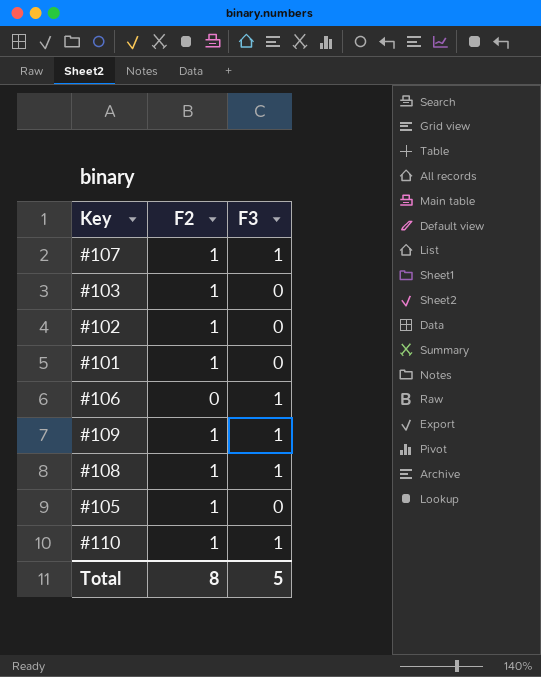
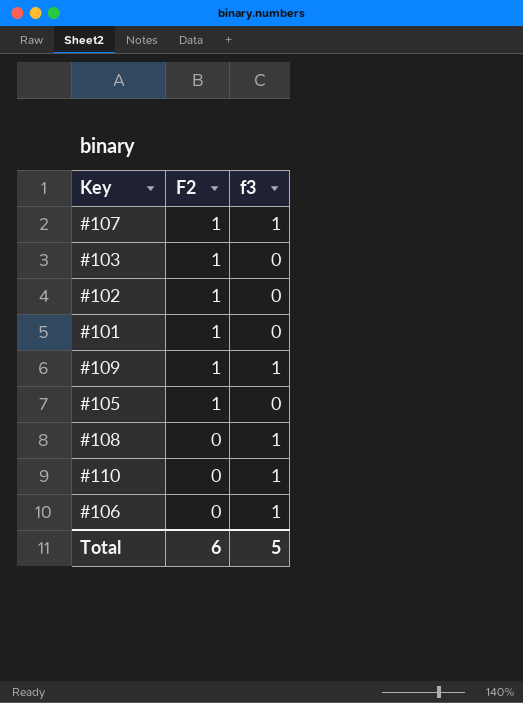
row order: none -> F2 descending
column name: F3 -> f3
#108 | F2: 1 -> 0
#110 | F2: 1 -> 0
Total | F2: 8 -> 6

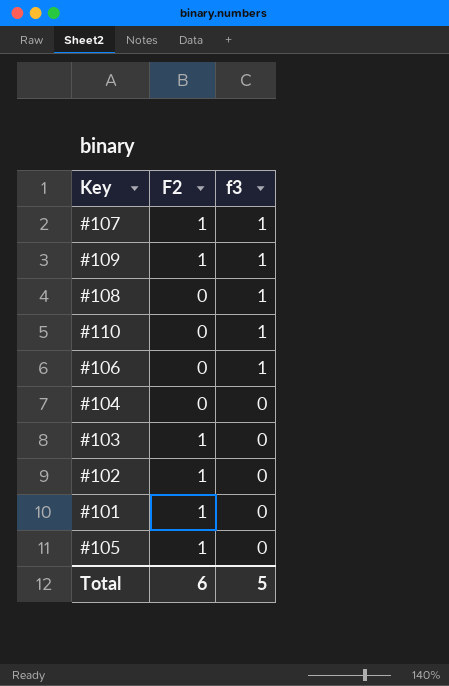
row order: F2 descending -> f3 descending
row #104: none -> 0 | 0

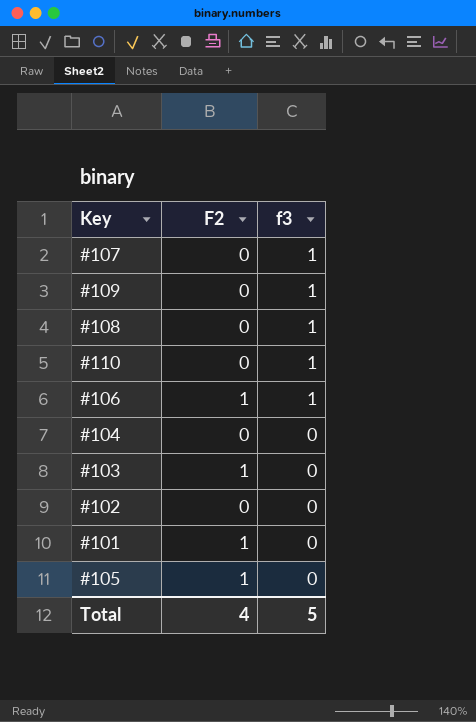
#107 | F2: 1 -> 0
#109 | F2: 1 -> 0
#106 | F2: 0 -> 1
#102 | F2: 1 -> 0
Total | F2: 6 -> 4

